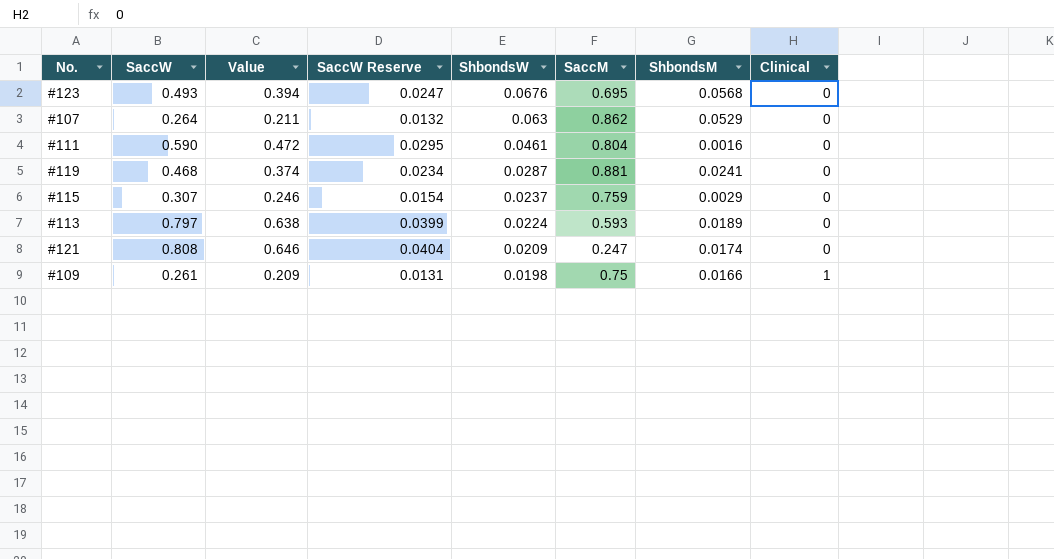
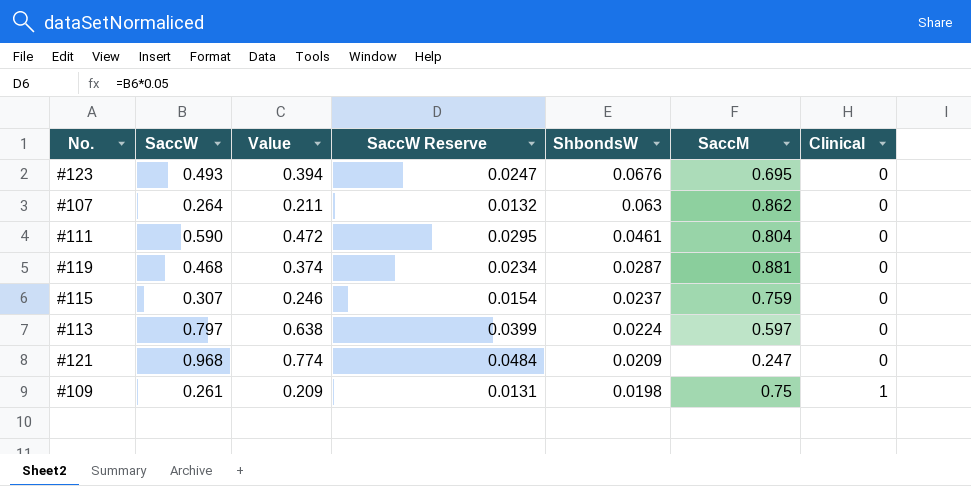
column ShbondsM | position: 7 -> none
#113 | SaccM: 0.593 -> 0.597
#121 | SaccW: 0.808 -> 0.968
#121 | Value: 0.646 -> 0.774
#121 | SaccW Reserve: 0.0404 -> 0.0484

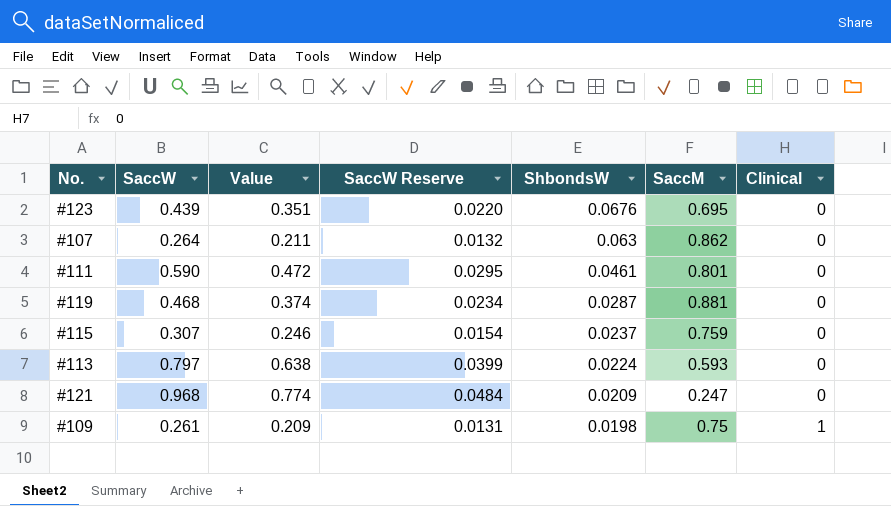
#123 | SaccW: 0.493 -> 0.439
#123 | Value: 0.394 -> 0.351
#123 | SaccW Reserve: 0.0247 -> 0.0220
#111 | SaccM: 0.804 -> 0.801
#113 | SaccM: 0.597 -> 0.593

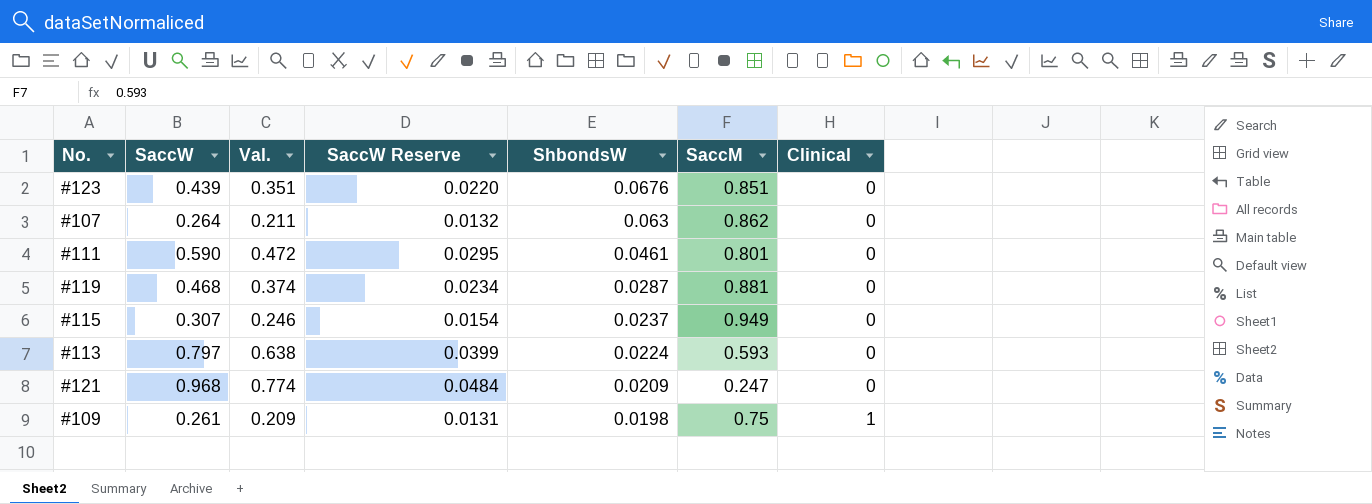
column name: Value -> Val.
#123 | SaccM: 0.695 -> 0.851
#115 | SaccM: 0.759 -> 0.949

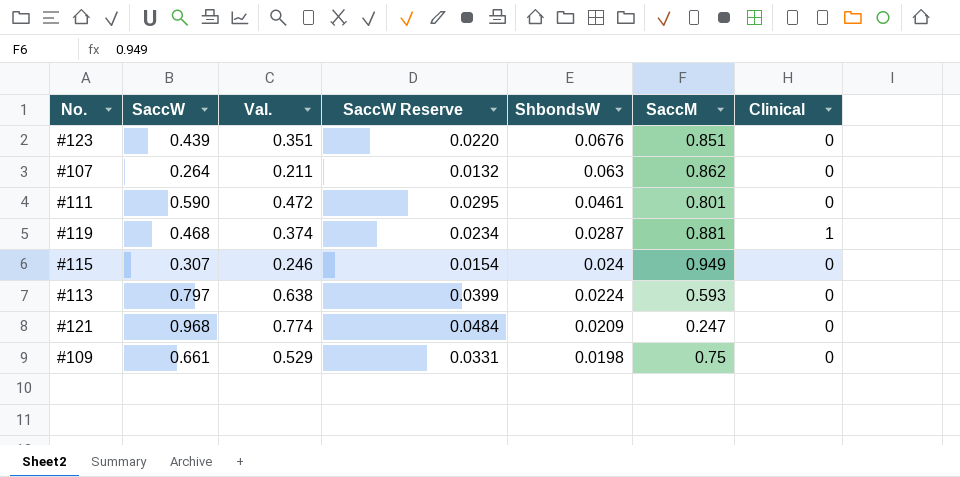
#119 | Clinical: 0 -> 1
#115 | ShbondsW: 0.0237 -> 0.024
#109 | SaccW: 0.261 -> 0.661
#109 | Val.: 0.209 -> 0.529
#109 | SaccW Reserve: 0.0131 -> 0.0331
#109 | Clinical: 1 -> 0

